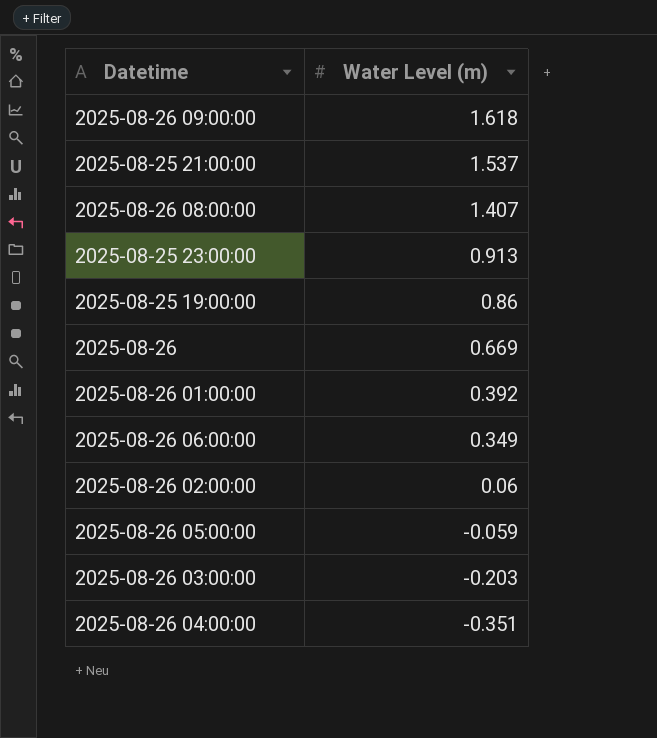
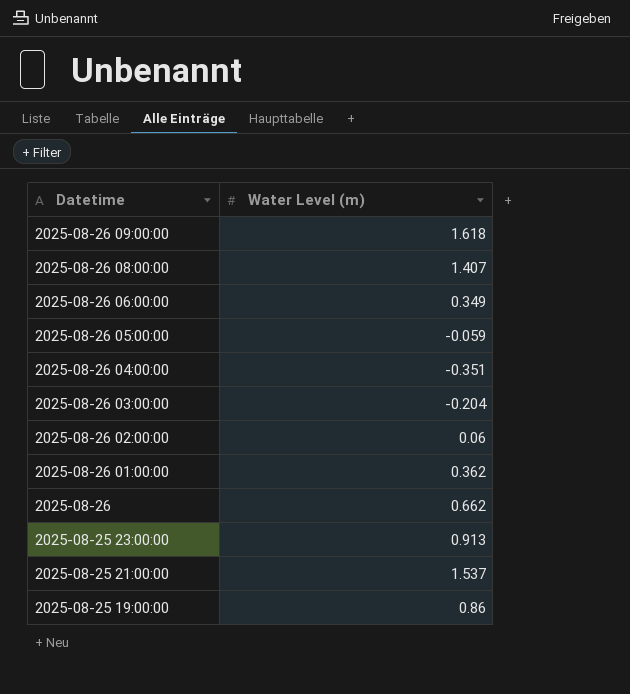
row order: Water Level (m) descending -> Datetime descending
2025-08-26 03:00:00 | Water Level (m): -0.203 -> -0.204
2025-08-26 01:00:00 | Water Level (m): 0.392 -> 0.362
2025-08-26 | Water Level (m): 0.669 -> 0.662

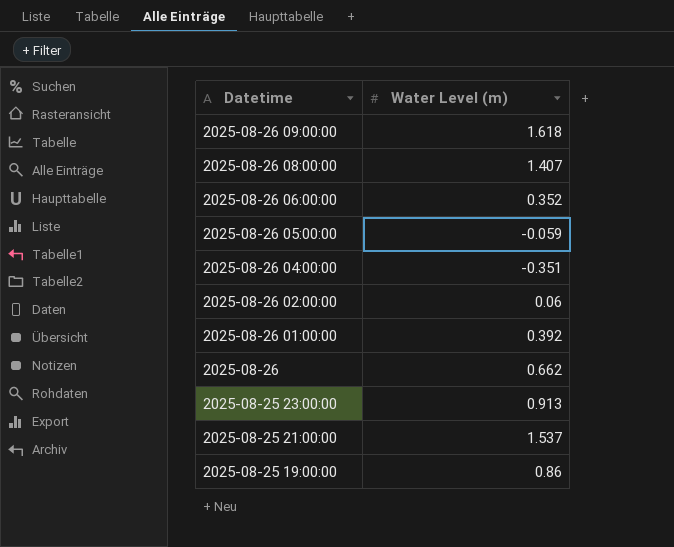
row 2025-08-26 03:00:00: -0.204 -> none
2025-08-26 06:00:00 | Water Level (m): 0.349 -> 0.352
2025-08-26 01:00:00 | Water Level (m): 0.362 -> 0.392

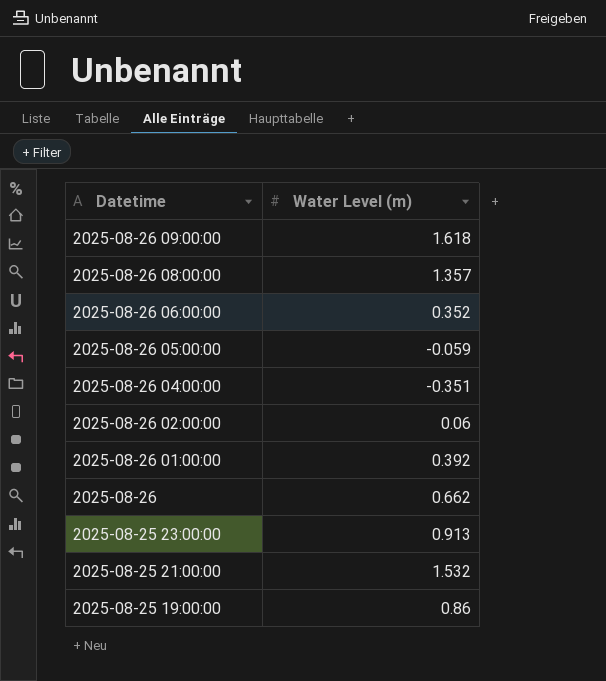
2025-08-26 08:00:00 | Water Level (m): 1.407 -> 1.357
2025-08-25 21:00:00 | Water Level (m): 1.537 -> 1.532

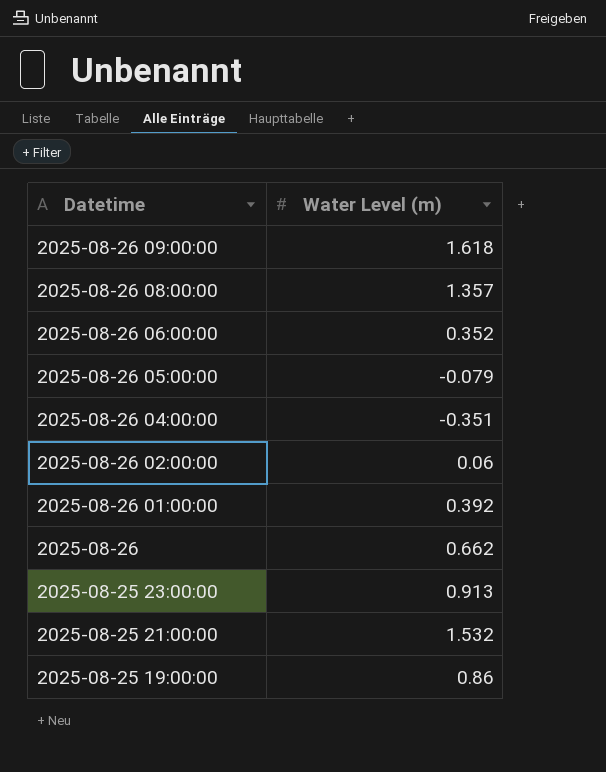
2025-08-26 05:00:00 | Water Level (m): -0.059 -> -0.079

